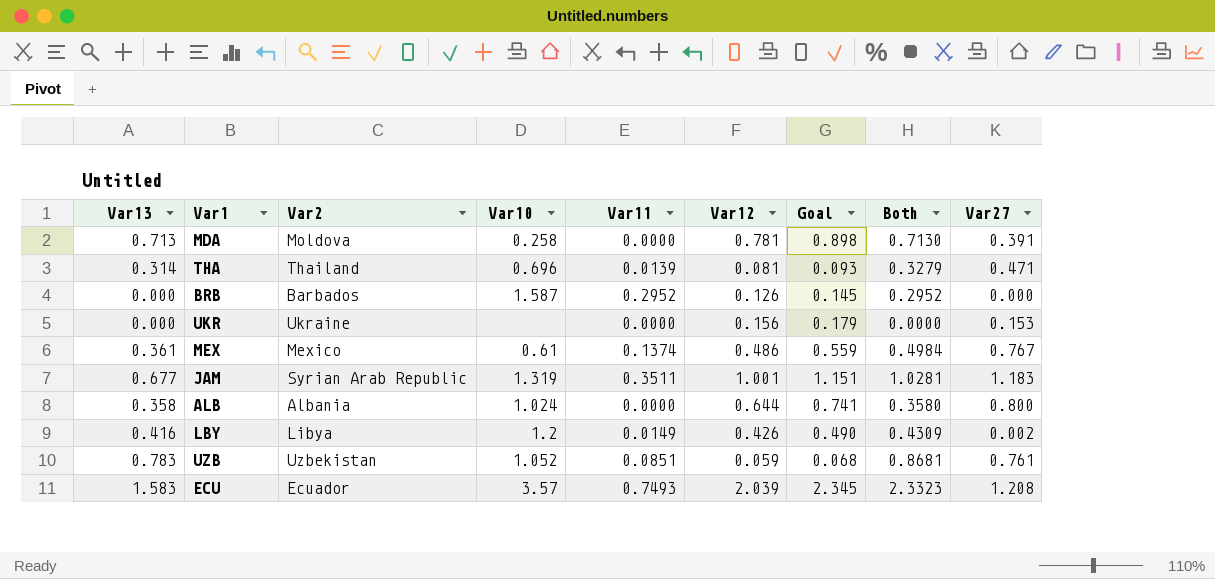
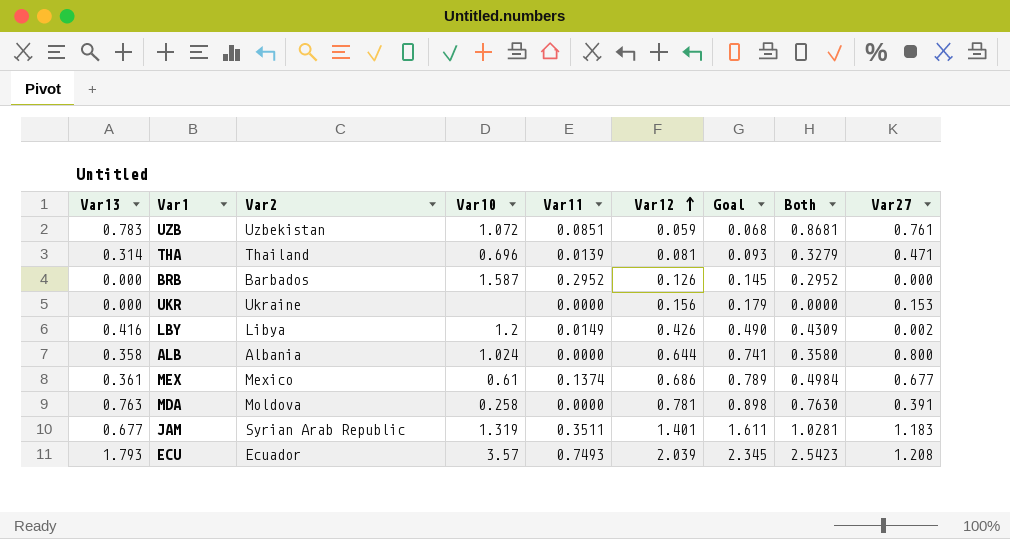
row order: none -> Var12 ascending
UZB | Var10: 1.052 -> 1.072
MEX | Var12: 0.486 -> 0.686
MEX | Goal: 0.559 -> 0.789
MEX | Var27: 0.767 -> 0.677
MDA | Var13: 0.713 -> 0.763
MDA | Both: 0.7130 -> 0.7630
JAM | Var12: 1.001 -> 1.401
JAM | Goal: 1.151 -> 1.611
ECU | Var13: 1.583 -> 1.793
ECU | Both: 2.3323 -> 2.5423

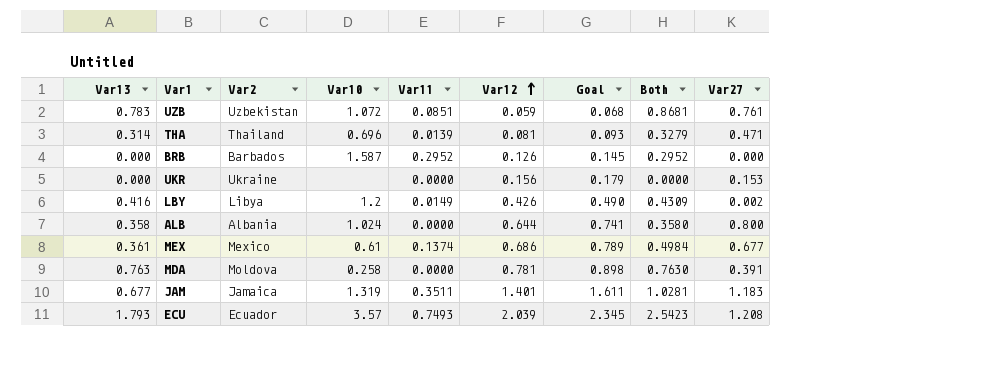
JAM | Var2: Syrian Arab Republic -> Jamaica

